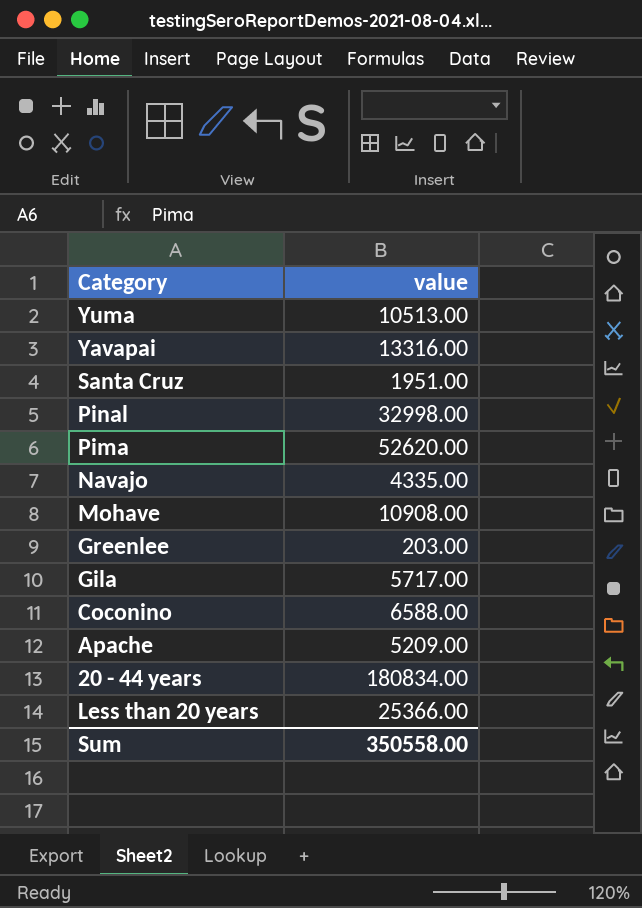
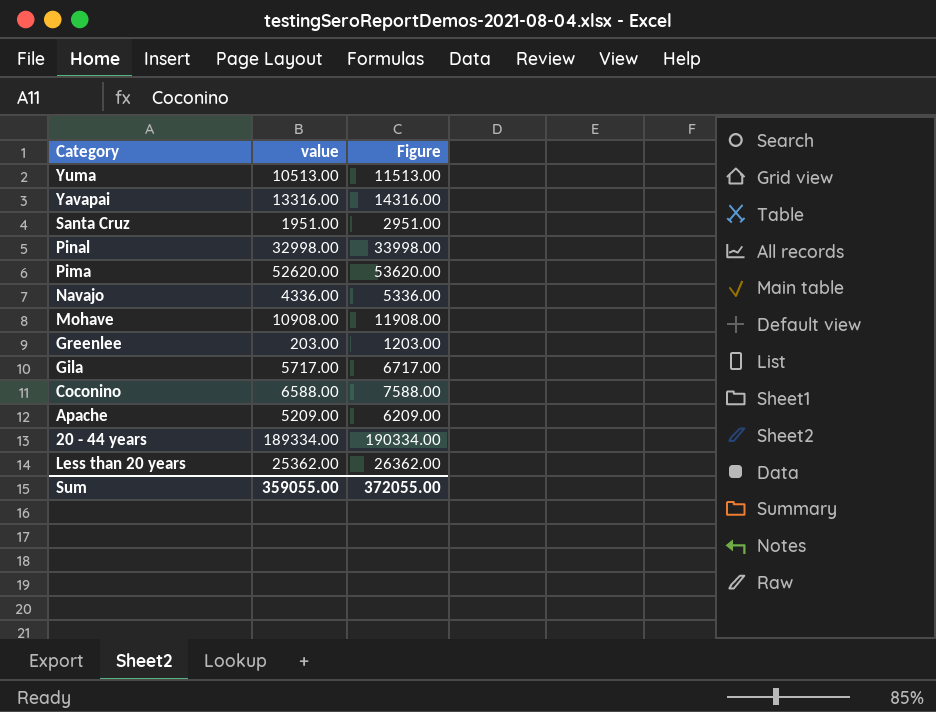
column Figure | formula: none -> [value] + 1000
Navajo | value: 4335.00 -> 4336.00
20 - 44 years | value: 180834.00 -> 189334.00
Less than 20 years | value: 25366.00 -> 25362.00
Sum | value: 350558.00 -> 359055.00

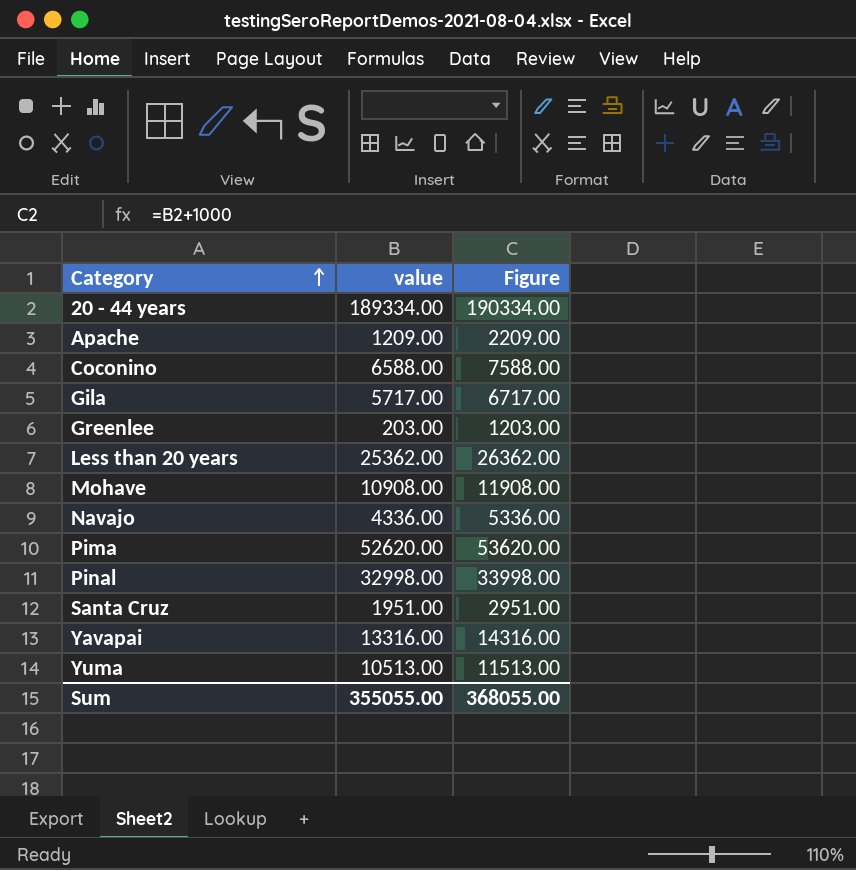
row order: none -> Category ascending
Apache | value: 5209.00 -> 1209.00
Apache | Figure: 6209.00 -> 2209.00
Sum | value: 359055.00 -> 355055.00
Sum | Figure: 372055.00 -> 368055.00

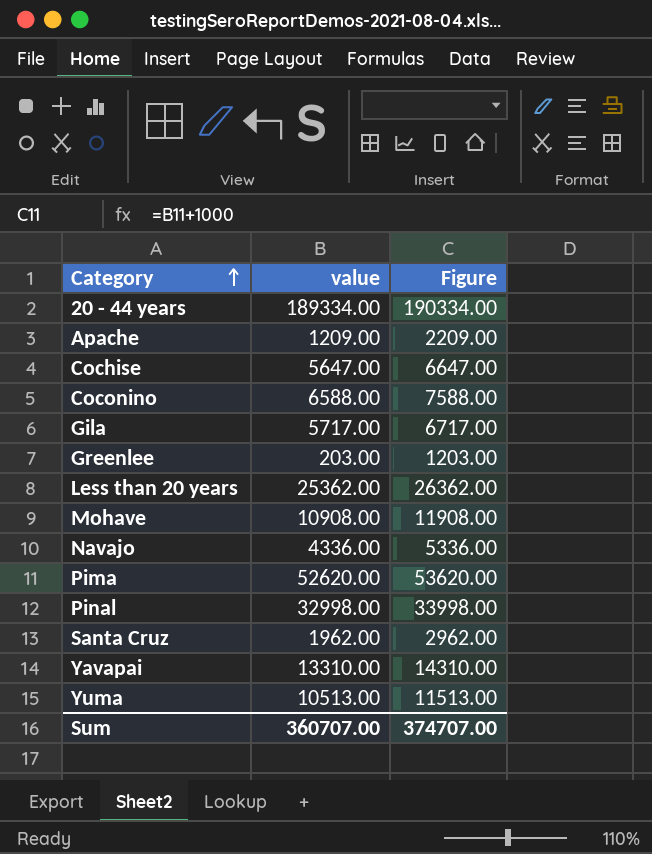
row Cochise: none -> 5647.00 | 6647.00
Santa Cruz | value: 1951.00 -> 1962.00
Santa Cruz | Figure: 2951.00 -> 2962.00
Yavapai | value: 13316.00 -> 13310.00
Yavapai | Figure: 14316.00 -> 14310.00
Sum | value: 355055.00 -> 360707.00
Sum | Figure: 368055.00 -> 374707.00

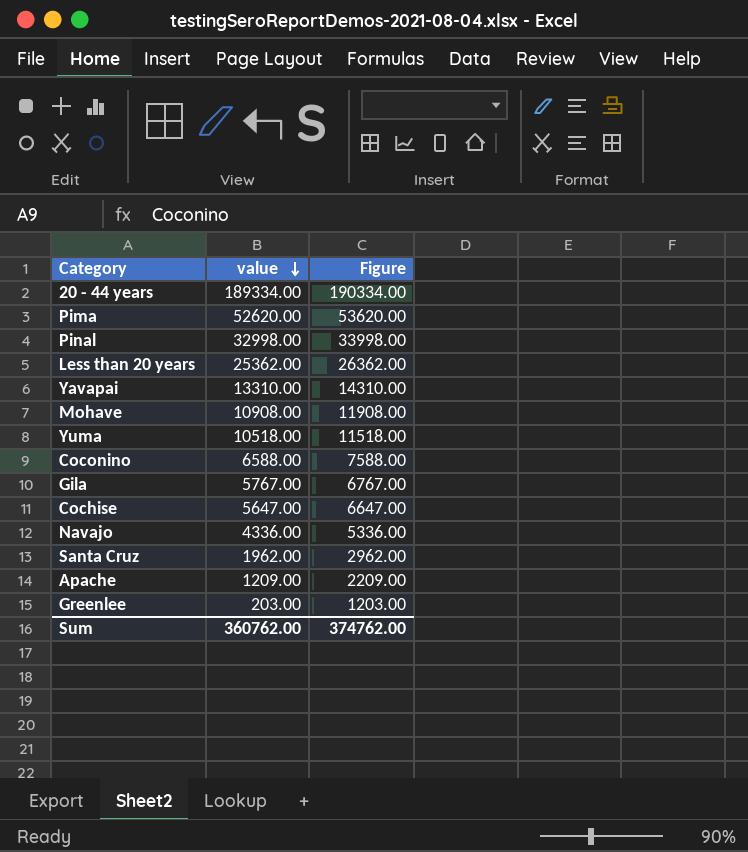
row order: Category ascending -> value descending
Yuma | value: 10513.00 -> 10518.00
Yuma | Figure: 11513.00 -> 11518.00
Gila | value: 5717.00 -> 5767.00
Gila | Figure: 6717.00 -> 6767.00
Sum | value: 360707.00 -> 360762.00
Sum | Figure: 374707.00 -> 374762.00

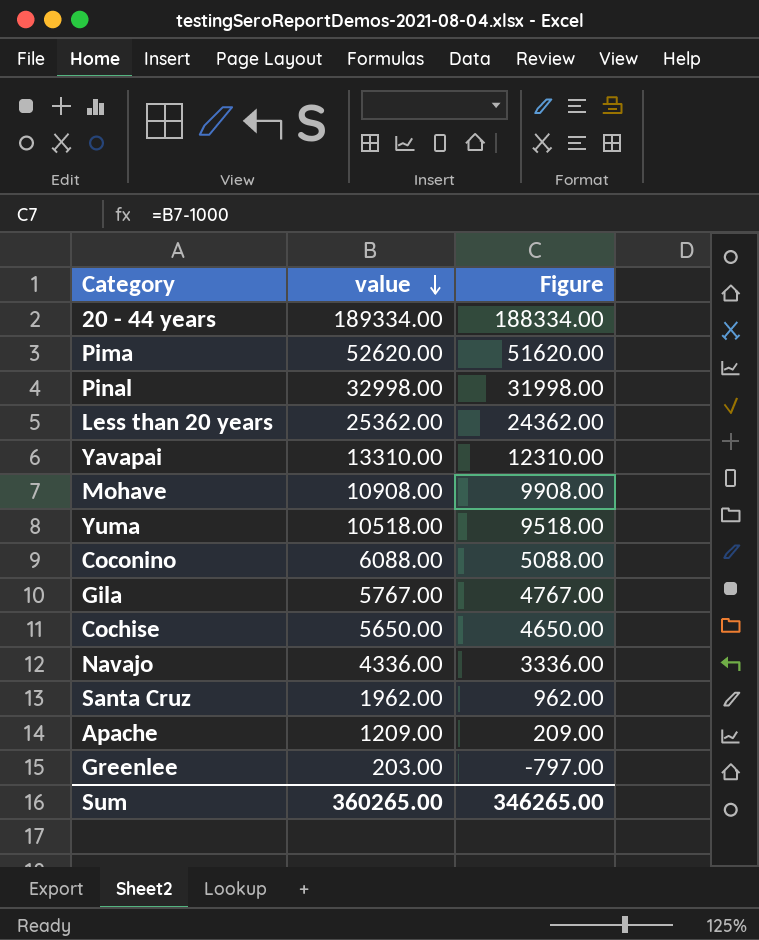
column Figure | formula: [value] + 1000 -> [value] - 1000
Coconino | value: 6588.00 -> 6088.00
Cochise | value: 5647.00 -> 5650.00
Sum | value: 360762.00 -> 360265.00
Sum | Figure: 374762.00 -> 346265.00

